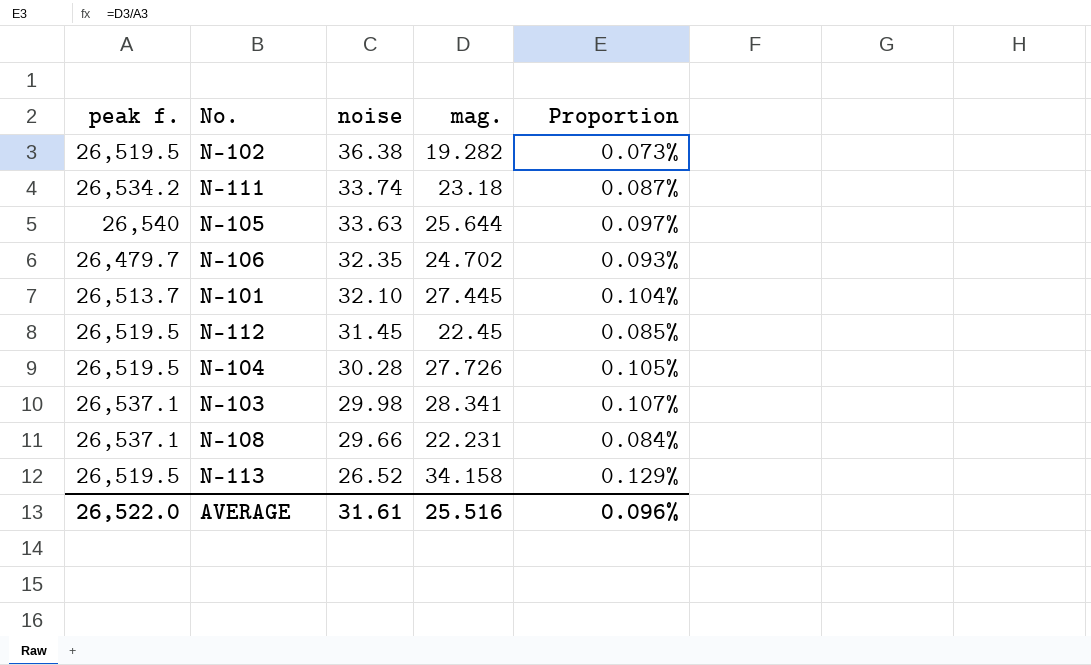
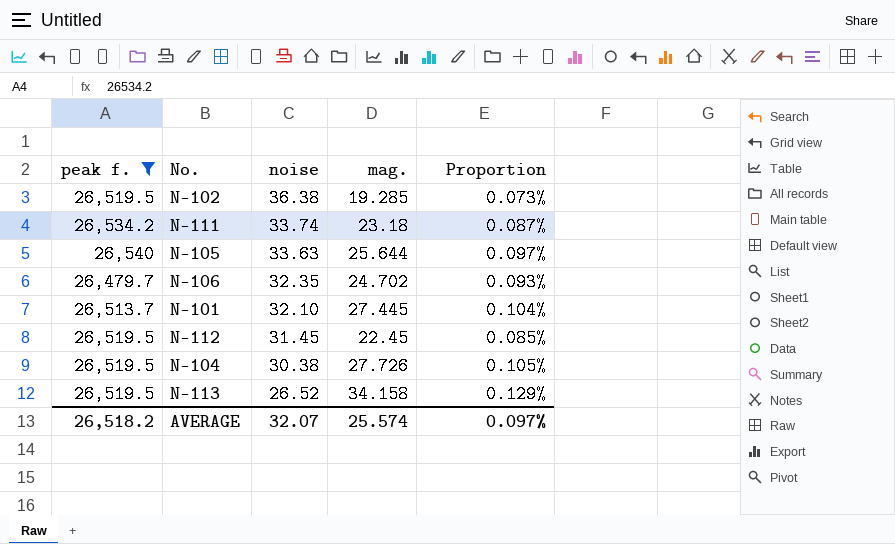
filter: none -> peak f. != 26,537.1
N-102 | mag.: 19.282 -> 19.285
N-104 | noise: 30.28 -> 30.38
AVERAGE | peak f.: 26,522.0 -> 26,518.2
AVERAGE | noise: 31.61 -> 32.07
AVERAGE | mag.: 25.516 -> 25.574
AVERAGE | Proportion: 0.096% -> 0.097%

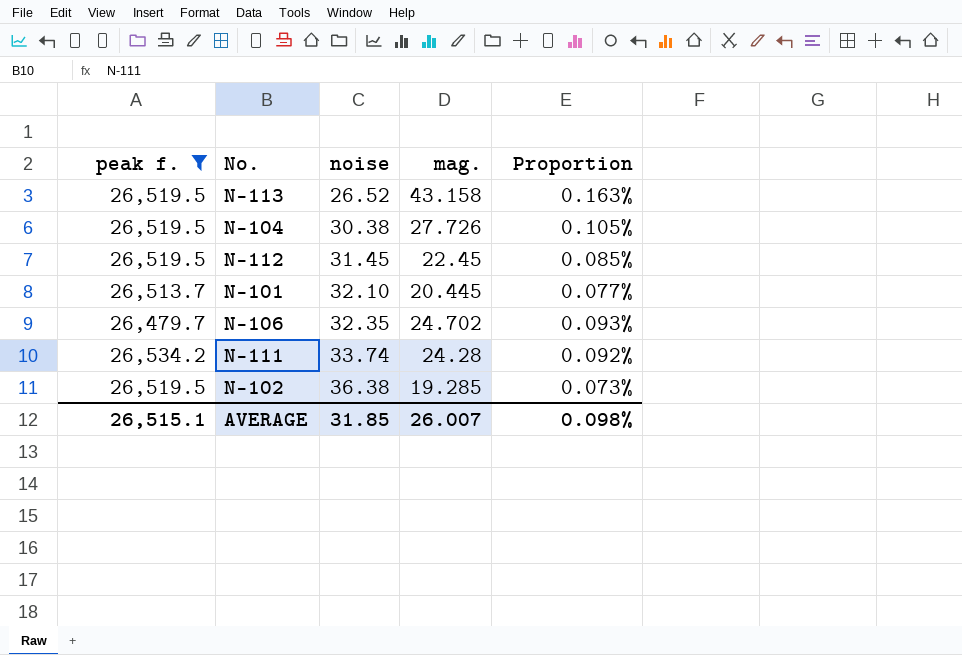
row order: noise descending -> noise ascending
row N-105: 26,540 | 33.63 | 25.644 | 0.097% -> none
N-113 | mag.: 34.158 -> 43.158
N-113 | Proportion: 0.129% -> 0.163%
N-101 | mag.: 27.445 -> 20.445
N-101 | Proportion: 0.104% -> 0.077%
N-111 | mag.: 23.18 -> 24.28
N-111 | Proportion: 0.087% -> 0.092%
AVERAGE | peak f.: 26,518.2 -> 26,515.1
AVERAGE | noise: 32.07 -> 31.85
AVERAGE | mag.: 25.574 -> 26.007
AVERAGE | Proportion: 0.097% -> 0.098%

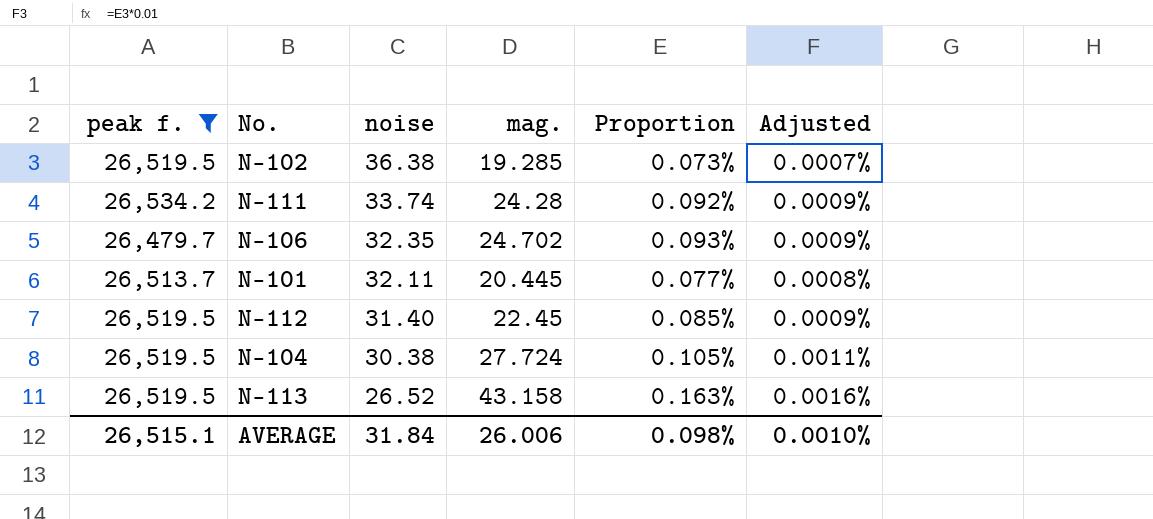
row order: noise ascending -> noise descending
column Adjusted | formula: none -> [Proportion] * 0.01
N-101 | noise: 32.10 -> 32.11
N-112 | noise: 31.45 -> 31.40
N-104 | mag.: 27.726 -> 27.724
AVERAGE | noise: 31.85 -> 31.84
AVERAGE | mag.: 26.007 -> 26.006

